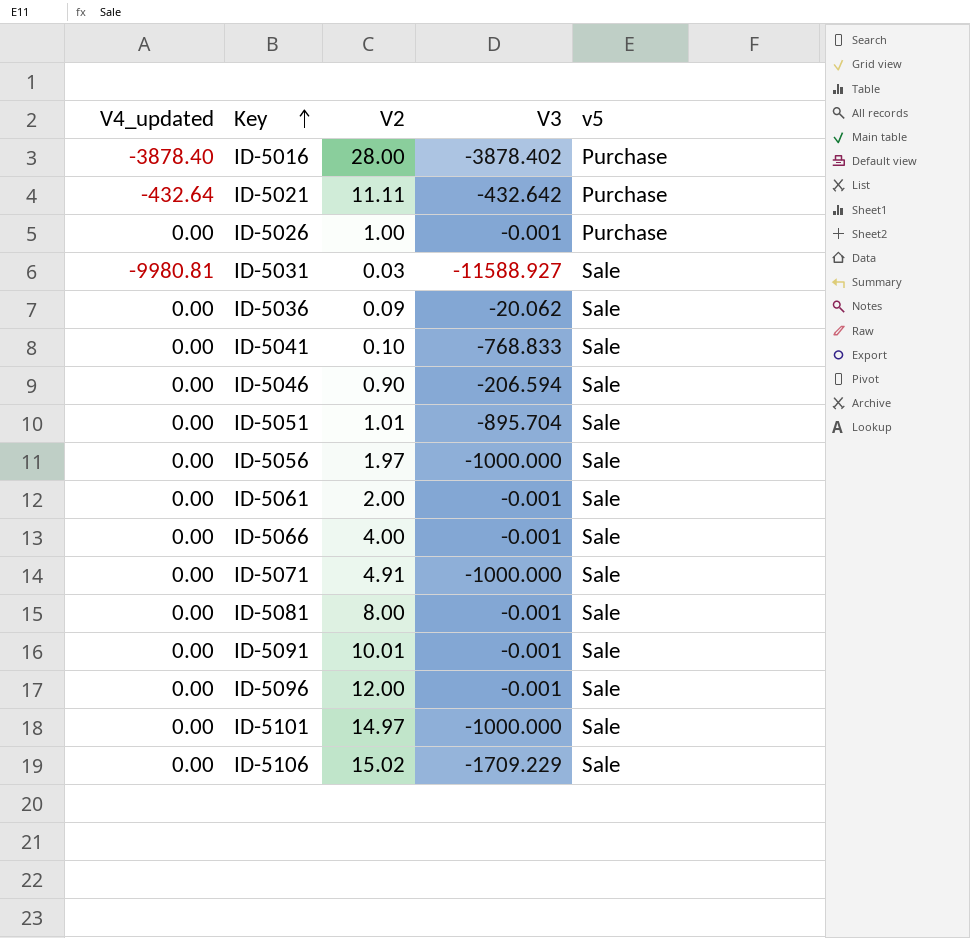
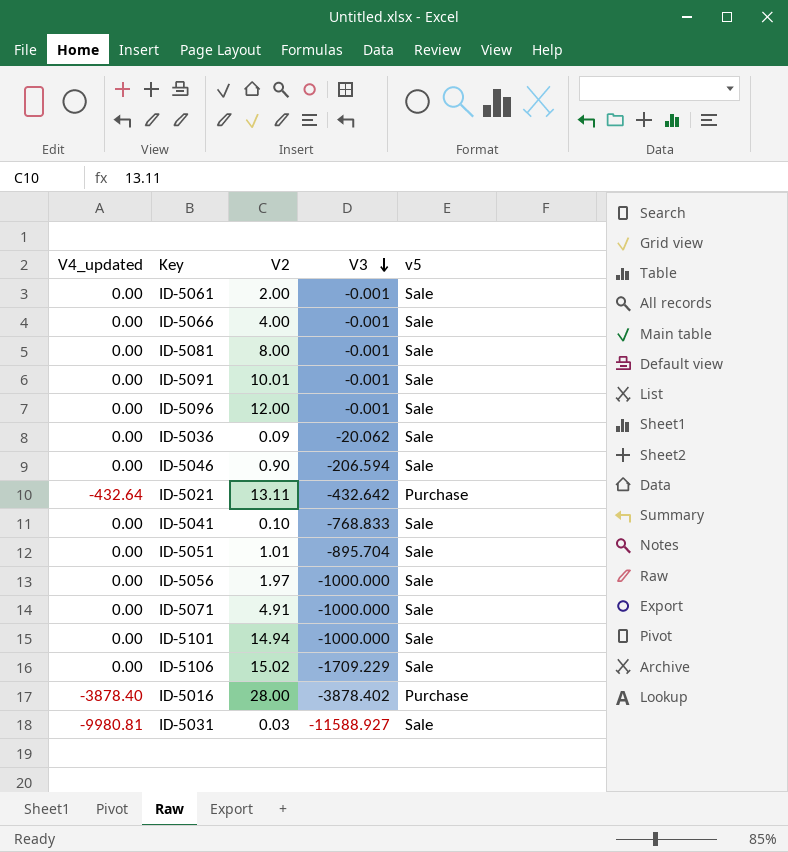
row order: Key ascending -> V3 descending
row ID-5026: 0.00 | 1.00 | -0.001 | Purchase -> none
ID-5021 | V2: 11.11 -> 13.11
ID-5101 | V2: 14.97 -> 14.94

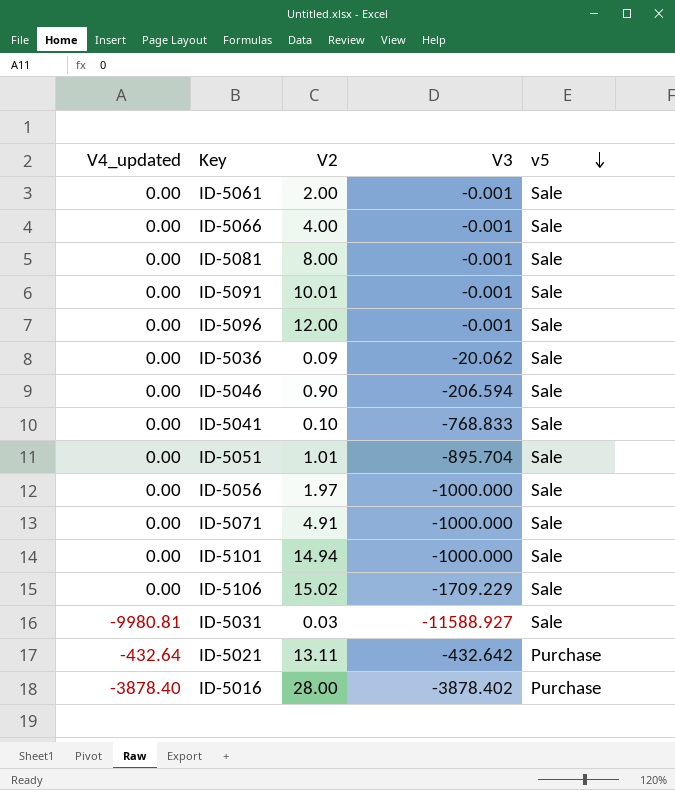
row order: V3 descending -> v5 descending

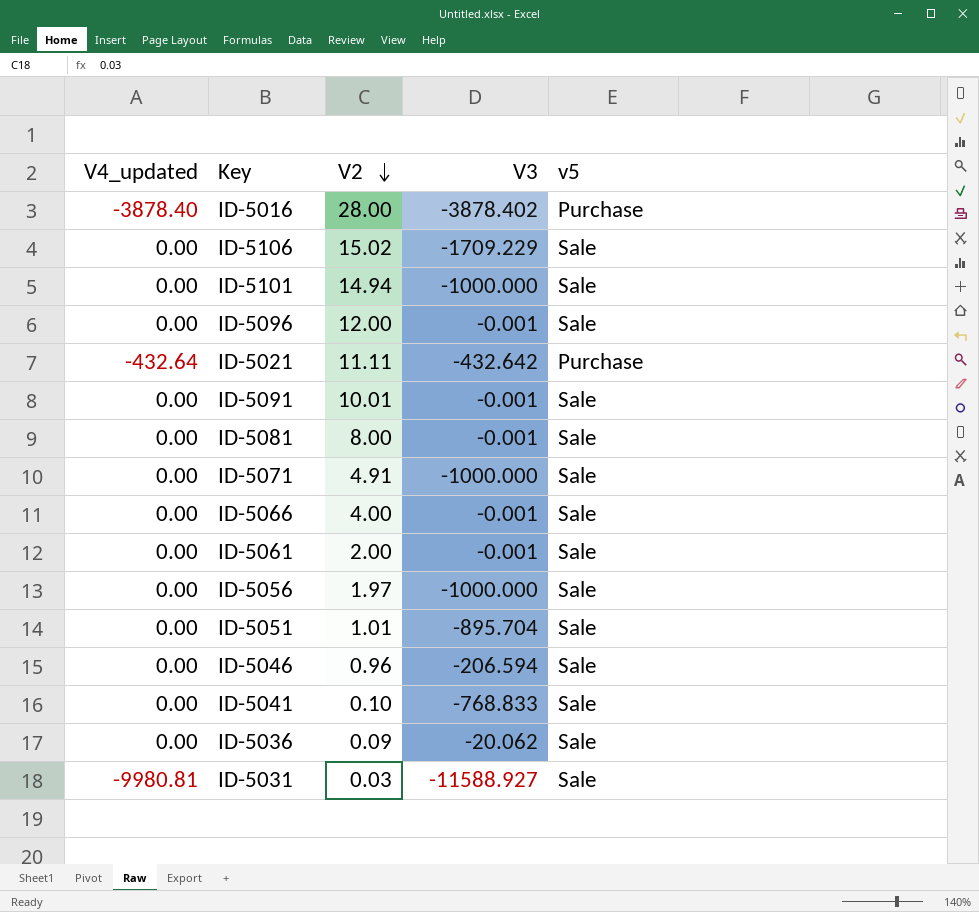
row order: v5 descending -> V2 descending
ID-5021 | V2: 13.11 -> 11.11
ID-5046 | V2: 0.90 -> 0.96

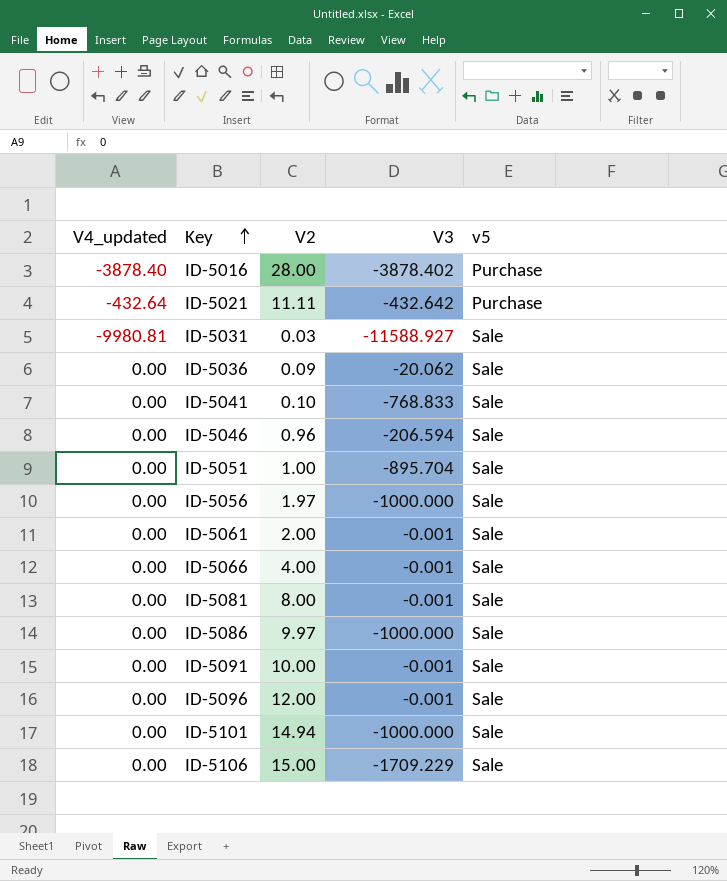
row order: V2 descending -> Key ascending
row ID-5071: 0.00 | 4.91 | -1000.000 | Sale -> none
ID-5051 | V2: 1.01 -> 1.00
row ID-5086: none -> 0.00 | 9.97 | -1000.000 | Sale
ID-5091 | V2: 10.01 -> 10.00
ID-5106 | V2: 15.02 -> 15.00

